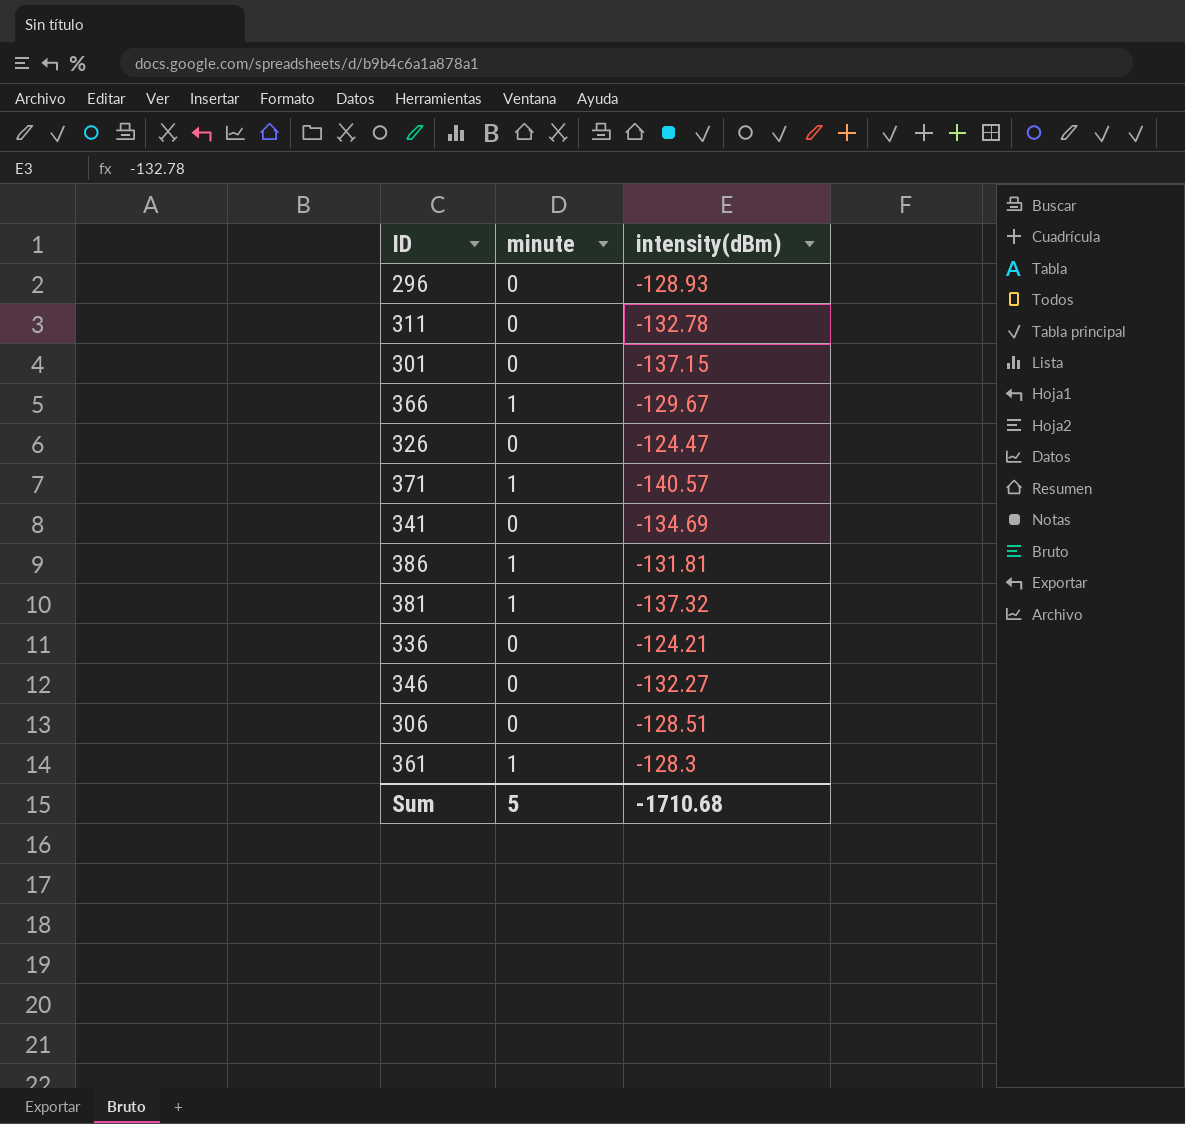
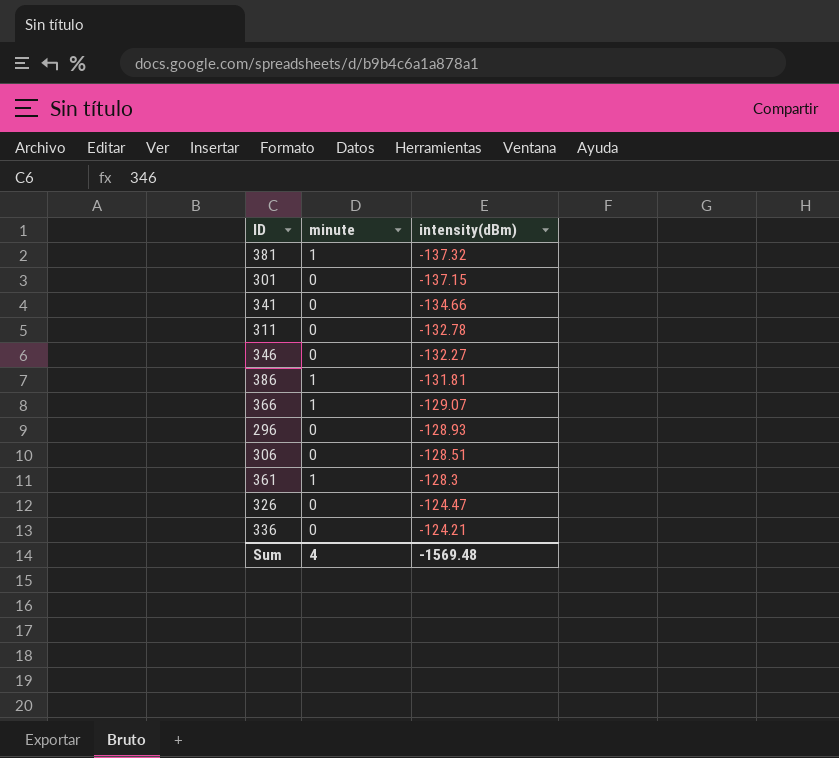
row order: none -> intensity(dBm) ascending
row 371: 1 | -140.57 -> none
341 | intensity(dBm): -134.69 -> -134.66
366 | intensity(dBm): -129.67 -> -129.07
Sum | minute: 5 -> 4
Sum | intensity(dBm): -1710.68 -> -1569.48

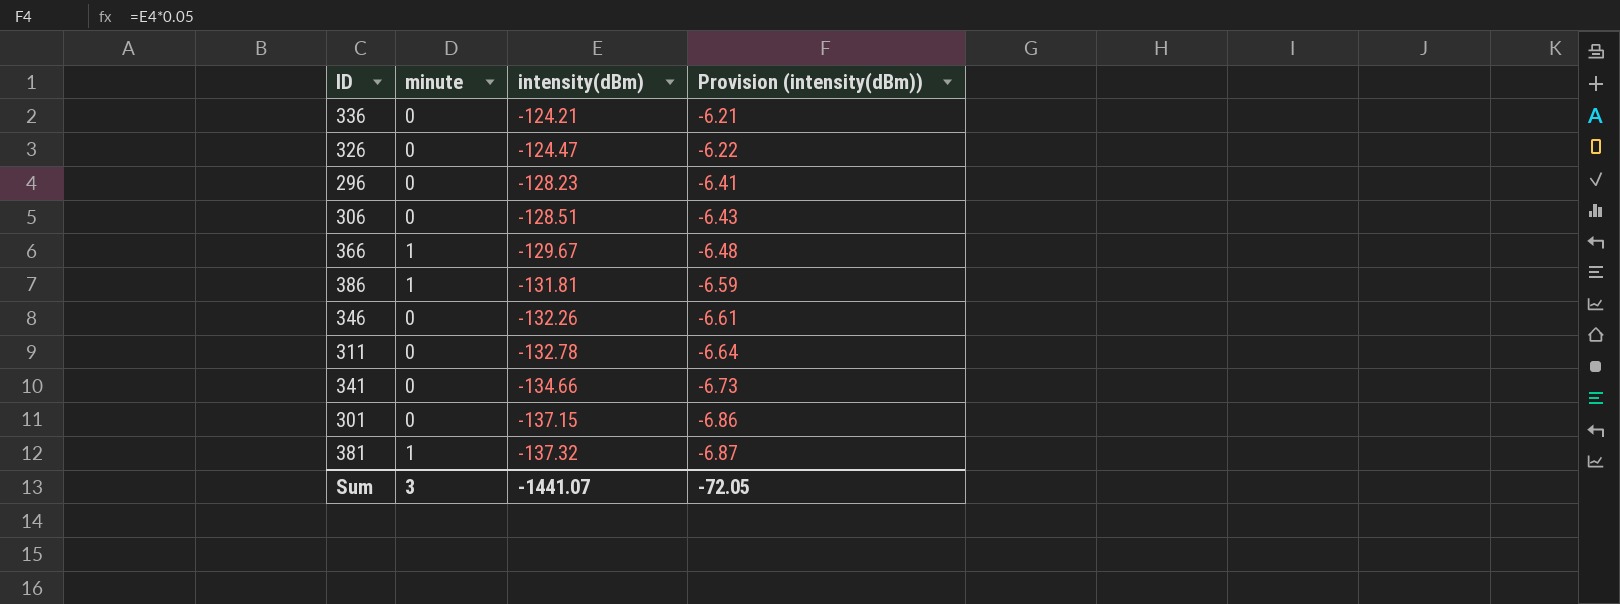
row order: intensity(dBm) ascending -> intensity(dBm) descending
column Provision (intensity(dBm)) | formula: none -> [intensity(dBm)] * 0.05
row 361: 1 | -128.3 -> none
296 | intensity(dBm): -128.93 -> -128.23
366 | intensity(dBm): -129.07 -> -129.67
346 | intensity(dBm): -132.27 -> -132.26
Sum | minute: 4 -> 3
Sum | intensity(dBm): -1569.48 -> -1441.07

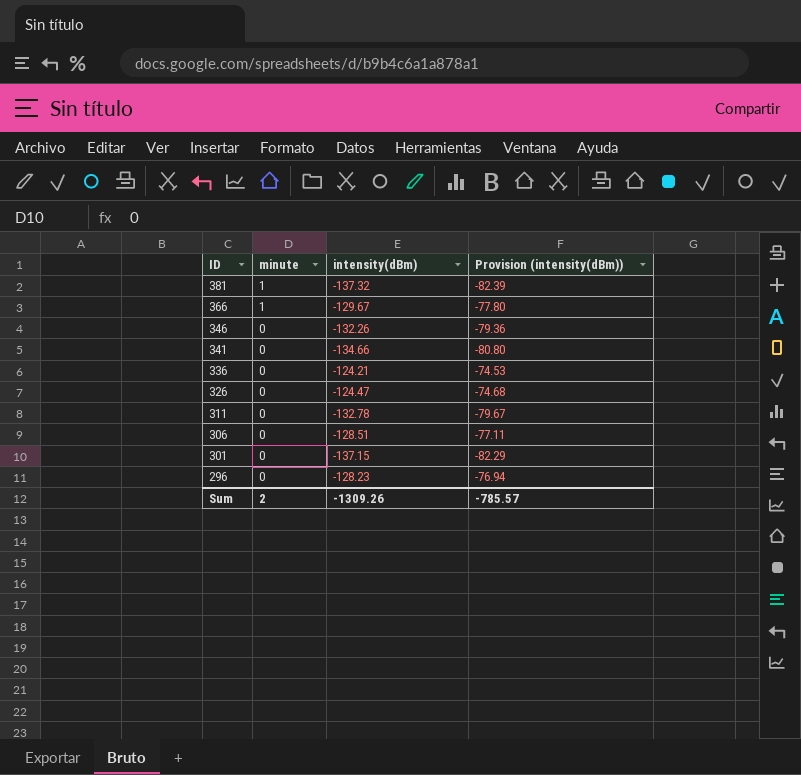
row order: intensity(dBm) descending -> ID descending
column Provision (intensity(dBm)) | formula: [intensity(dBm)] * 0.05 -> [intensity(dBm)] * 0.6
row 386: 1 | -131.81 | -6.59 -> none
Sum | minute: 3 -> 2
Sum | intensity(dBm): -1441.07 -> -1309.26
Sum | Provision (intensity(dBm)): -72.05 -> -785.57

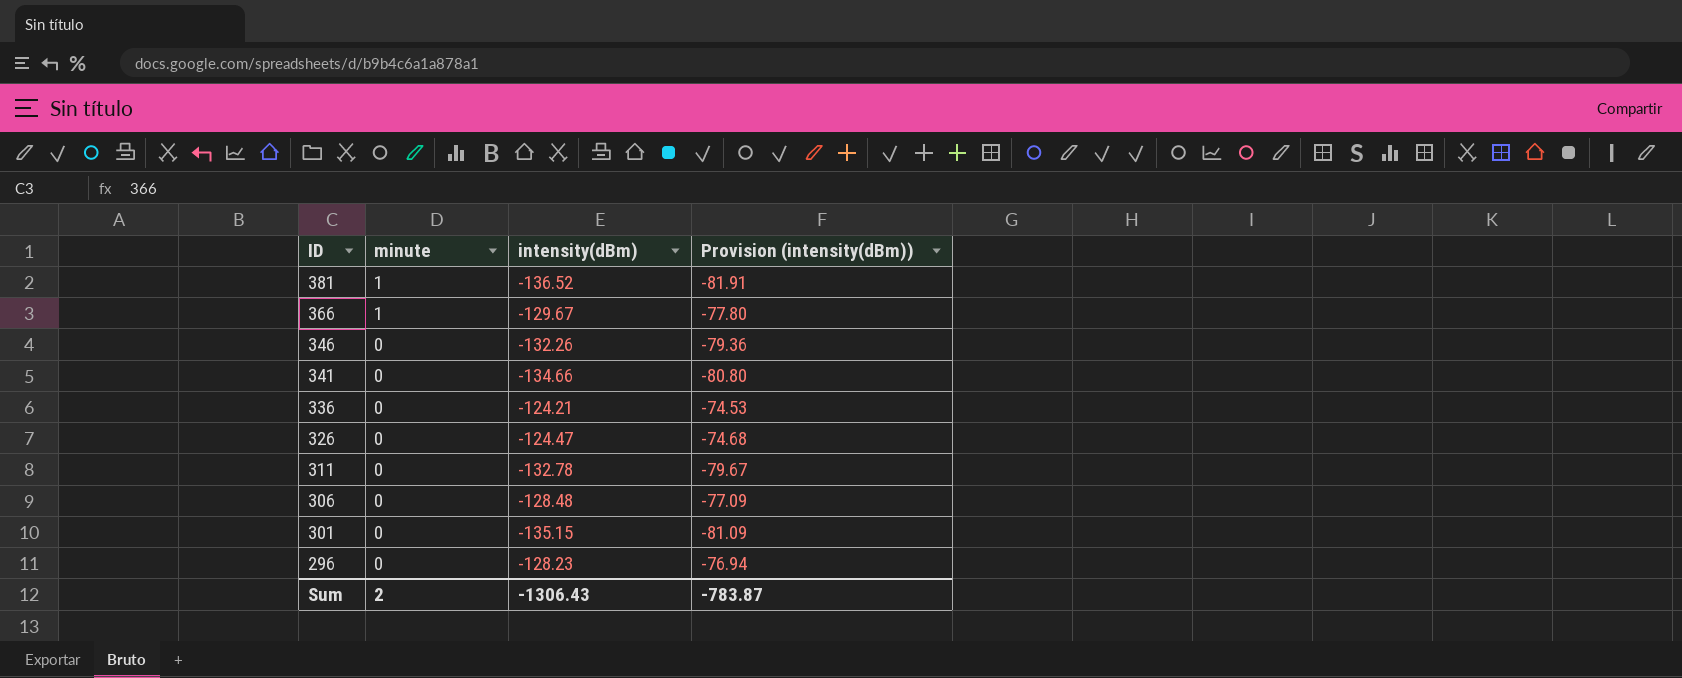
381 | intensity(dBm): -137.32 -> -136.52
381 | Provision (intensity(dBm)): -82.39 -> -81.91
306 | intensity(dBm): -128.51 -> -128.48
306 | Provision (intensity(dBm)): -77.11 -> -77.09
301 | intensity(dBm): -137.15 -> -135.15
301 | Provision (intensity(dBm)): -82.29 -> -81.09
Sum | intensity(dBm): -1309.26 -> -1306.43
Sum | Provision (intensity(dBm)): -785.57 -> -783.87

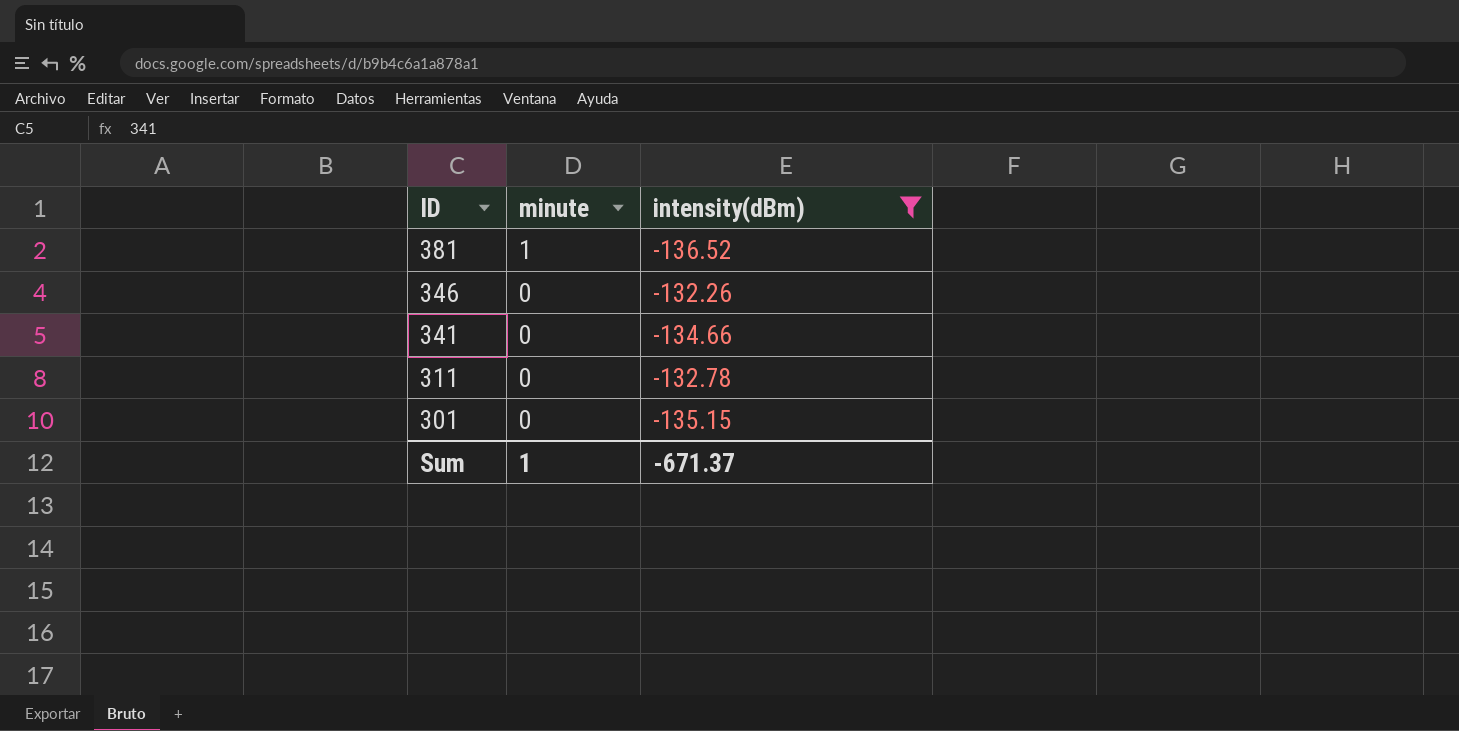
filter: none -> intensity(dBm) <= -132.26
column Provision (intensity(dBm)) | formula: [intensity(dBm)] * 0.6 -> none
Sum | minute: 2 -> 1
Sum | intensity(dBm): -1306.43 -> -671.37

